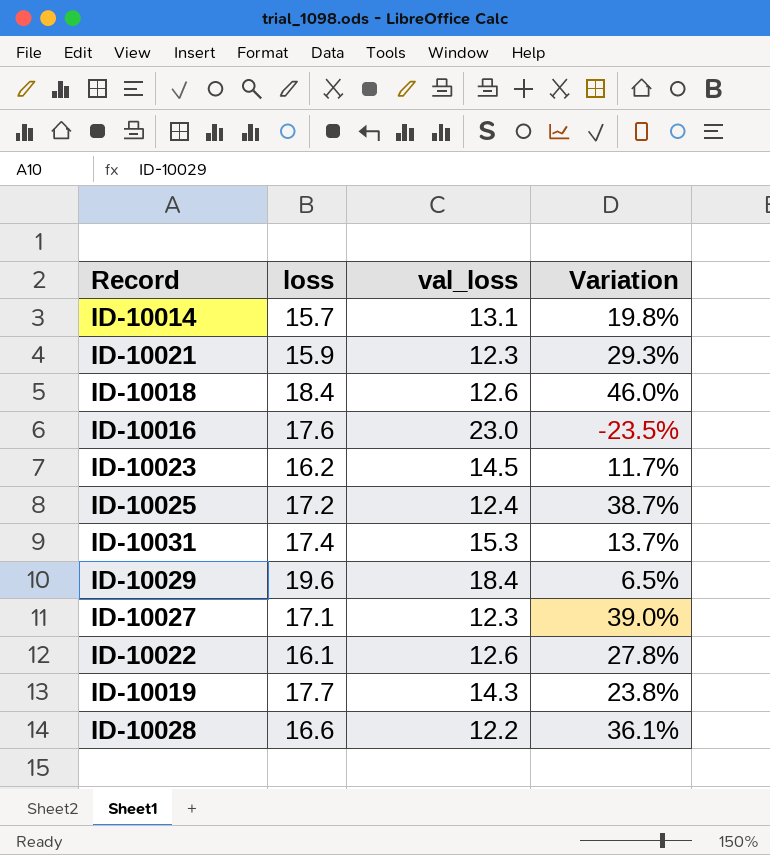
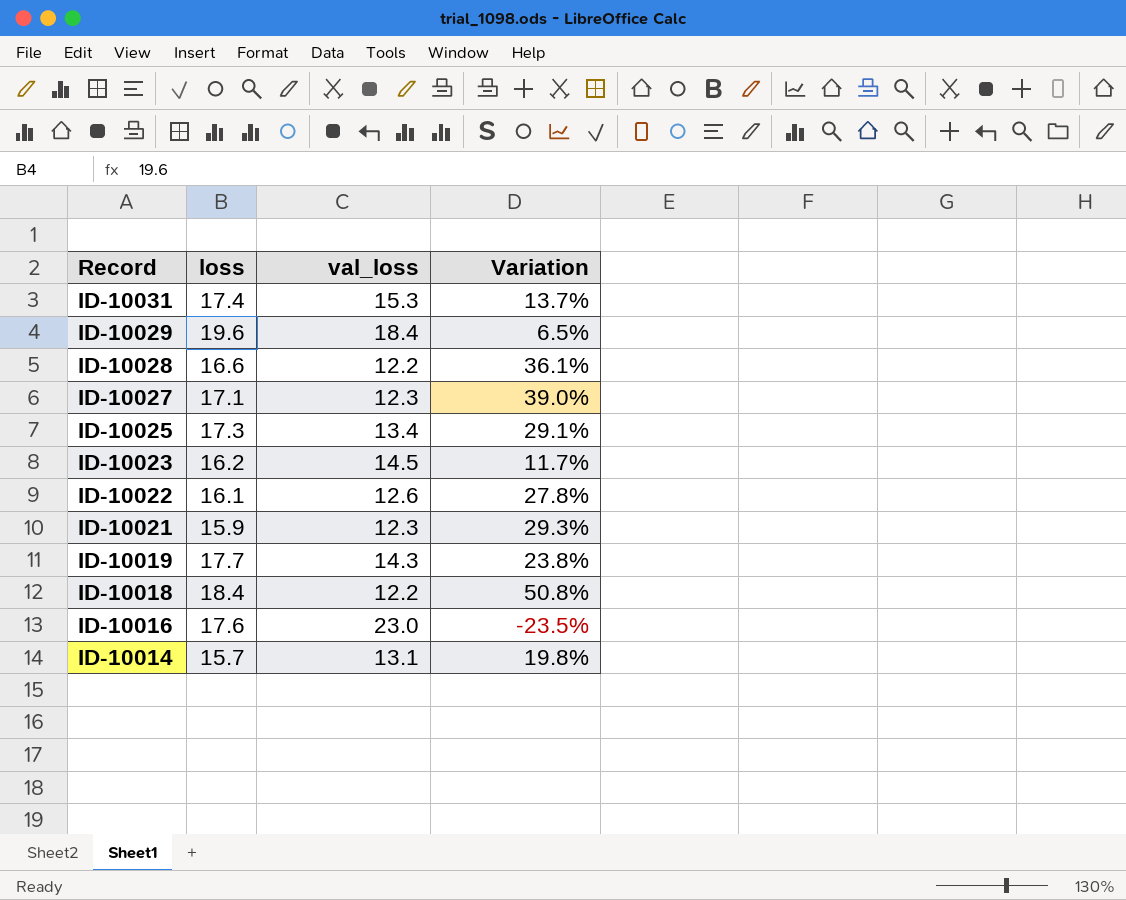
row order: none -> Record descending
ID-10025 | loss: 17.2 -> 17.3
ID-10025 | val_loss: 12.4 -> 13.4
ID-10025 | Variation: 38.7% -> 29.1%
ID-10018 | val_loss: 12.6 -> 12.2
ID-10018 | Variation: 46.0% -> 50.8%

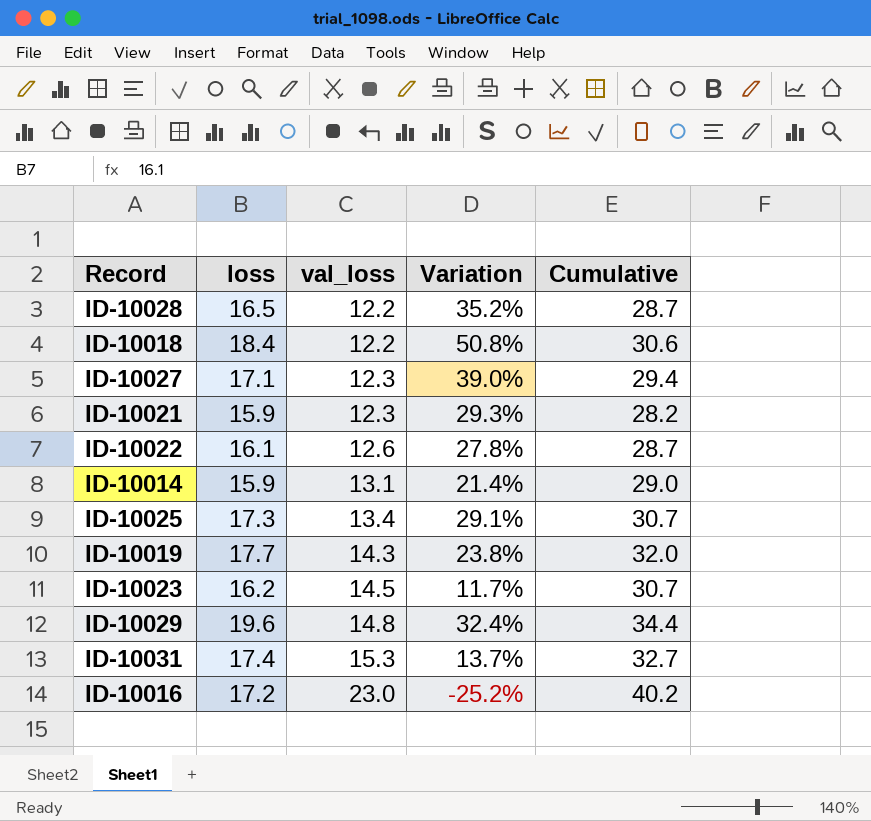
row order: Record descending -> val_loss ascending
column Cumulative | formula: none -> [loss] + [val_loss]
ID-10028 | loss: 16.6 -> 16.5
ID-10028 | Variation: 36.1% -> 35.2%
ID-10014 | loss: 15.7 -> 15.9
ID-10014 | Variation: 19.8% -> 21.4%
ID-10029 | val_loss: 18.4 -> 14.8
ID-10029 | Variation: 6.5% -> 32.4%
ID-10016 | loss: 17.6 -> 17.2
ID-10016 | Variation: -23.5% -> -25.2%

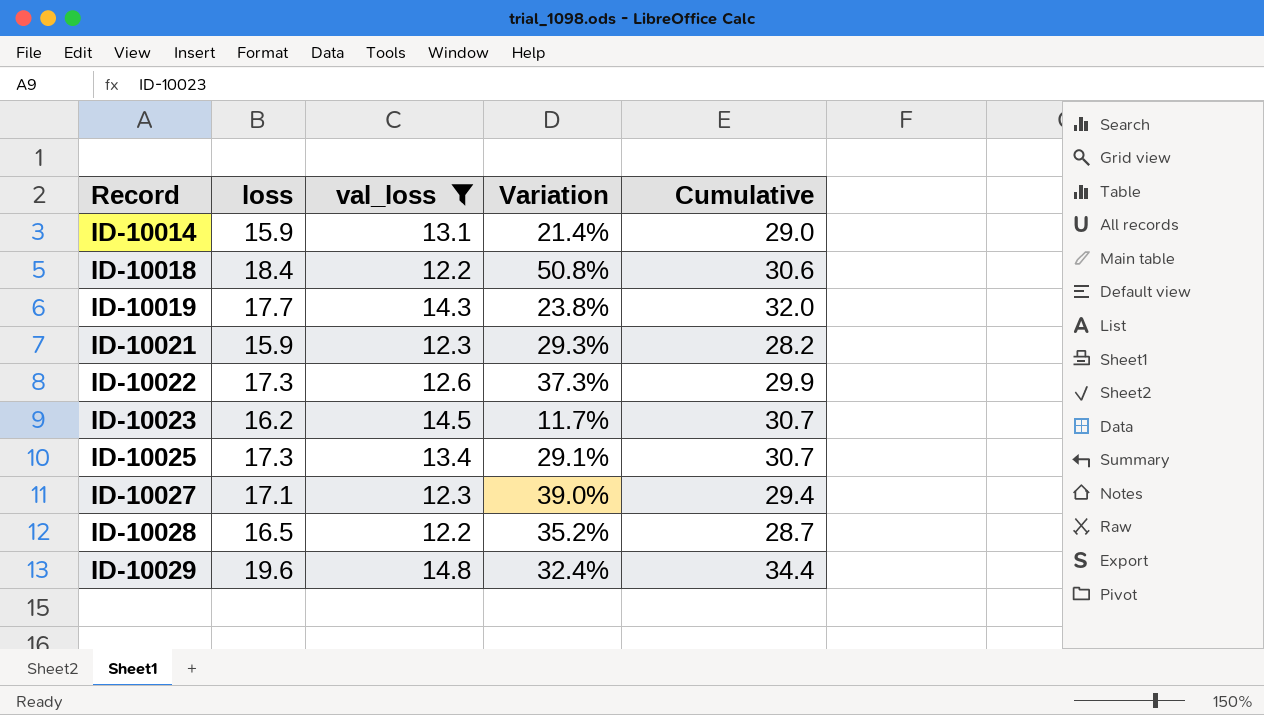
filter: none -> val_loss <= 14.8
row order: val_loss ascending -> Record ascending
ID-10022 | loss: 16.1 -> 17.3
ID-10022 | Variation: 27.8% -> 37.3%
ID-10022 | Cumulative: 28.7 -> 29.9

